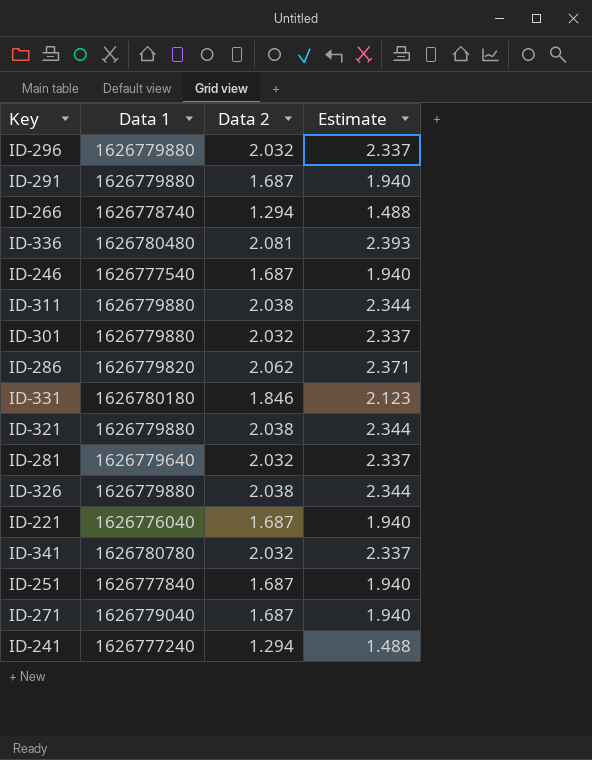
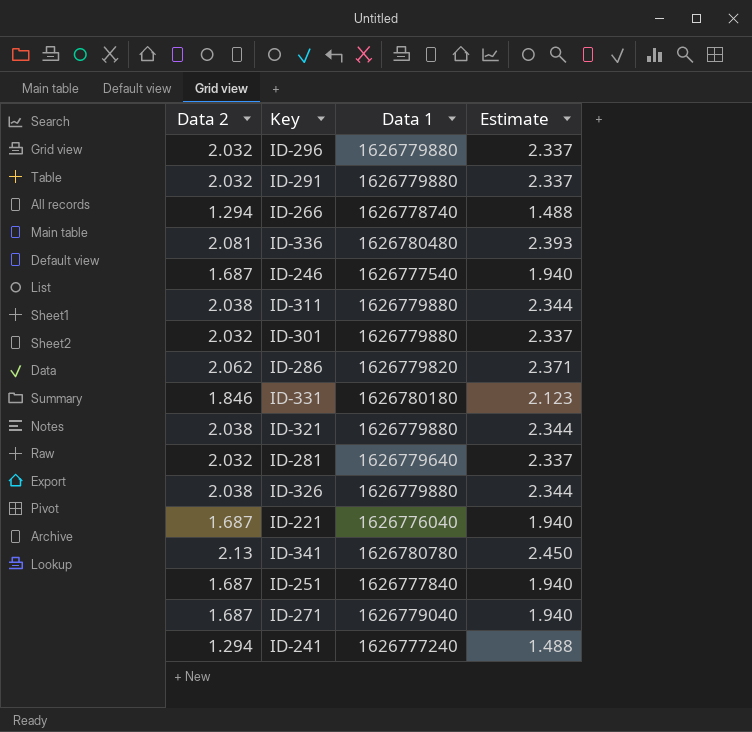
column Data 2 | position: 3 -> 1
ID-291 | Data 2: 1.687 -> 2.032
ID-291 | Estimate: 1.940 -> 2.337
ID-341 | Data 2: 2.032 -> 2.13
ID-341 | Estimate: 2.337 -> 2.450

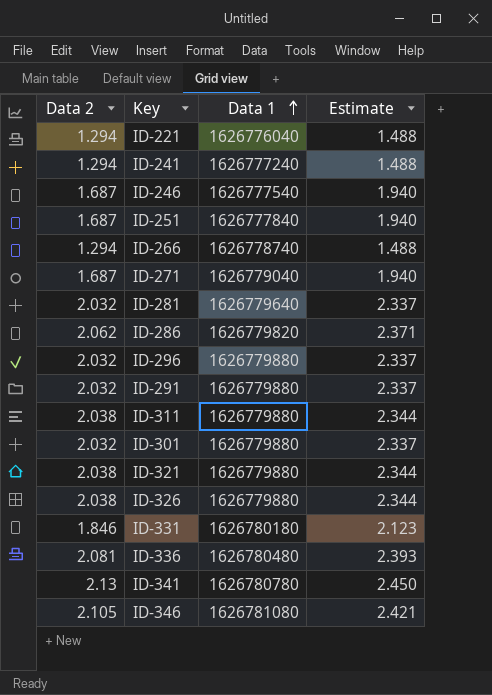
row order: none -> Data 1 ascending
ID-221 | Data 2: 1.687 -> 1.294
ID-221 | Estimate: 1.940 -> 1.488
row ID-346: none -> 2.105 | 1626781080 | 2.421

